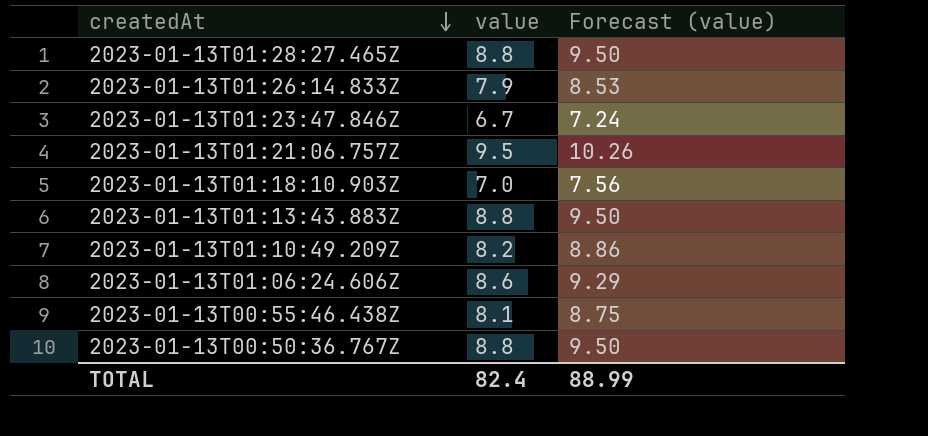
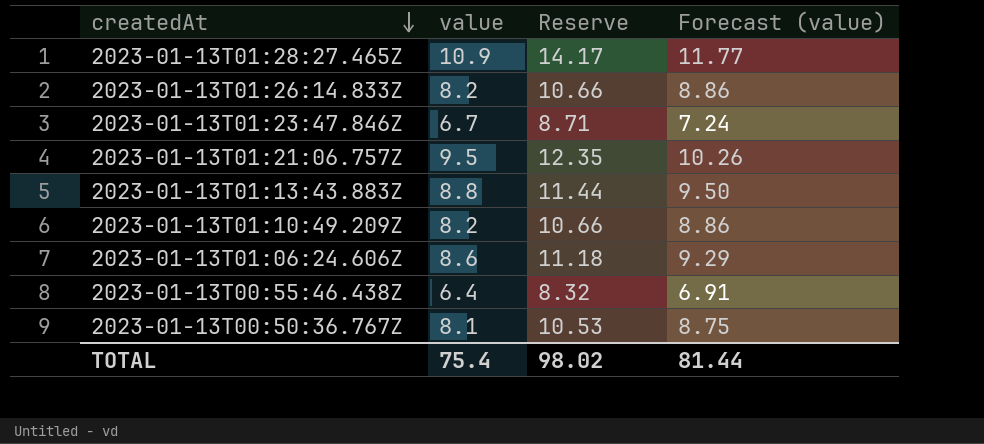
column Reserve | formula: none -> [value] * 1.3
row 2023-01-13T01:18:10.903Z: 7.0 | 7.56 -> none
2023-01-13T01:28:27.465Z | value: 8.8 -> 10.9
2023-01-13T01:28:27.465Z | Forecast (value): 9.50 -> 11.77
2023-01-13T01:26:14.833Z | value: 7.9 -> 8.2
2023-01-13T01:26:14.833Z | Forecast (value): 8.53 -> 8.86
2023-01-13T00:55:46.438Z | value: 8.1 -> 6.4
2023-01-13T00:55:46.438Z | Forecast (value): 8.75 -> 6.91
2023-01-13T00:50:36.767Z | value: 8.8 -> 8.1
2023-01-13T00:50:36.767Z | Forecast (value): 9.50 -> 8.75
TOTAL | value: 82.4 -> 75.4
TOTAL | Forecast (value): 88.99 -> 81.44

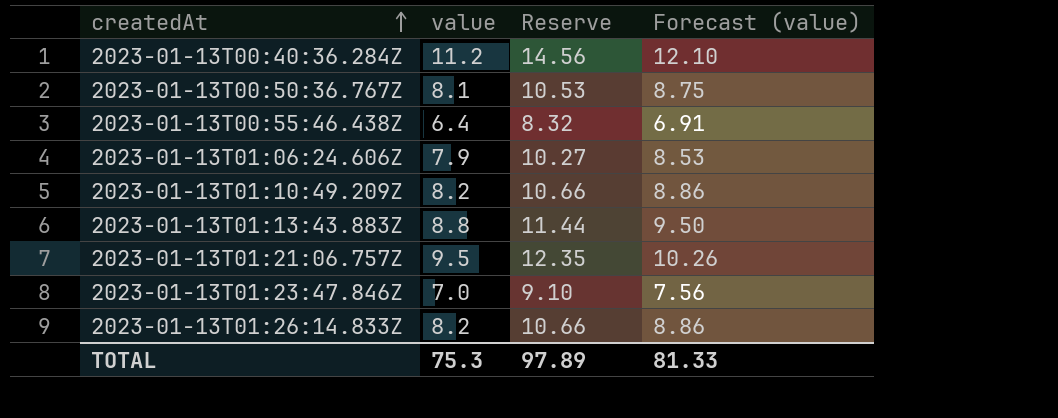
row order: createdAt descending -> createdAt ascending
row 2023-01-13T01:28:27.465Z: 10.9 | 14.17 | 11.77 -> none
row 2023-01-13T00:40:36.284Z: none -> 11.2 | 14.56 | 12.10
2023-01-13T01:06:24.606Z | value: 8.6 -> 7.9
2023-01-13T01:06:24.606Z | Reserve: 11.18 -> 10.27
2023-01-13T01:06:24.606Z | Forecast (value): 9.29 -> 8.53
2023-01-13T01:23:47.846Z | value: 6.7 -> 7.0
2023-01-13T01:23:47.846Z | Reserve: 8.71 -> 9.10
2023-01-13T01:23:47.846Z | Forecast (value): 7.24 -> 7.56
TOTAL | value: 75.4 -> 75.3
TOTAL | Reserve: 98.02 -> 97.89
TOTAL | Forecast (value): 81.44 -> 81.33

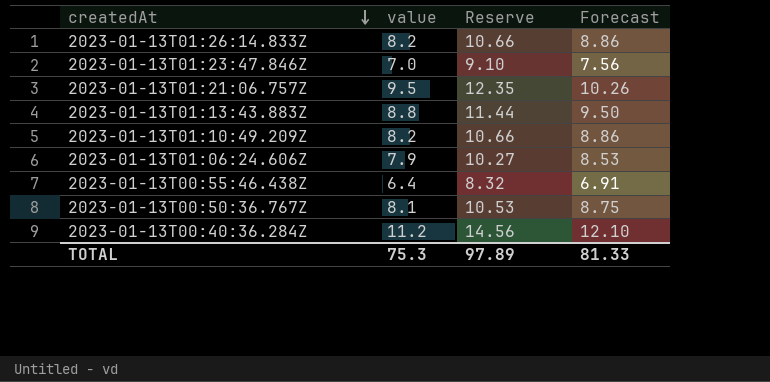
row order: createdAt ascending -> createdAt descending
column name: Forecast (value) -> Forecast

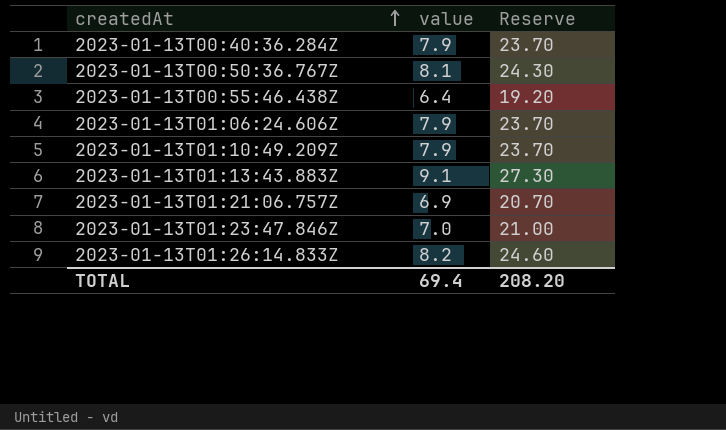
row order: createdAt descending -> createdAt ascending
column Forecast | formula: [value] * 1.08 -> none
column Reserve | formula: [value] * 1.3 -> [value] * 3
2023-01-13T00:40:36.284Z | value: 11.2 -> 7.9
2023-01-13T01:10:49.209Z | value: 8.2 -> 7.9
2023-01-13T01:13:43.883Z | value: 8.8 -> 9.1
2023-01-13T01:21:06.757Z | value: 9.5 -> 6.9
TOTAL | value: 75.3 -> 69.4
TOTAL | Reserve: 97.89 -> 208.20

